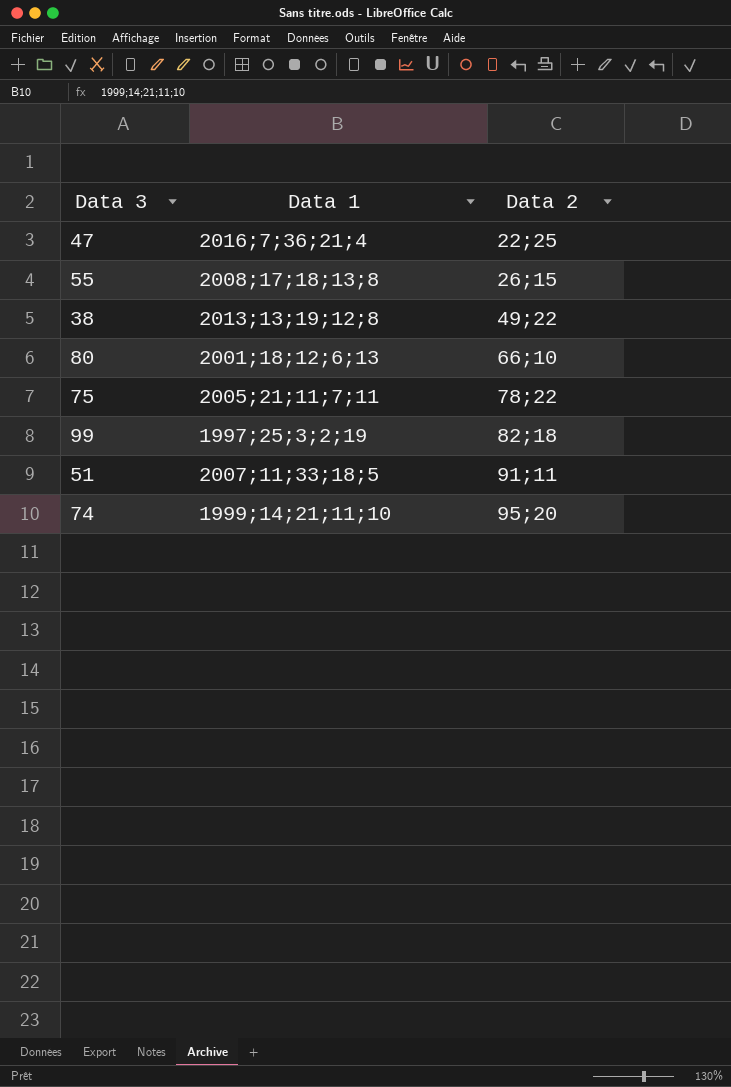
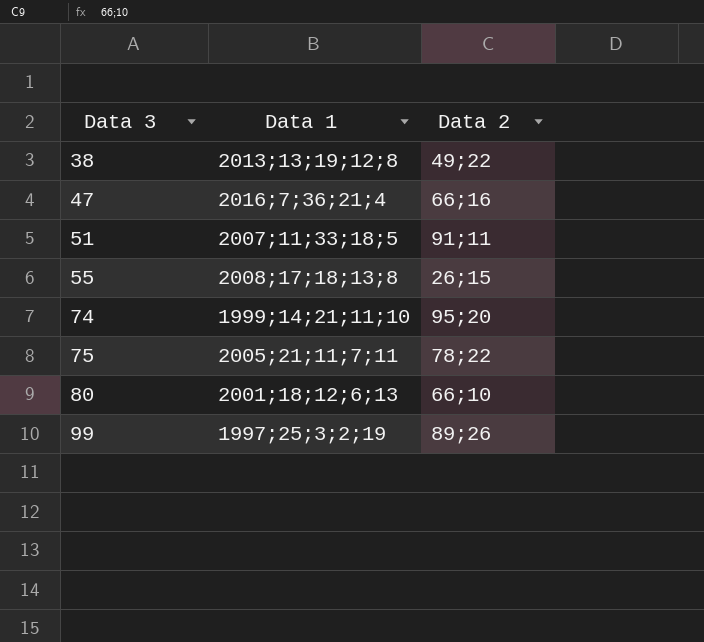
row order: Data 2 ascending -> Data 3 ascending
47 | Data 2: 22;25 -> 66;16
99 | Data 2: 82;18 -> 89;26

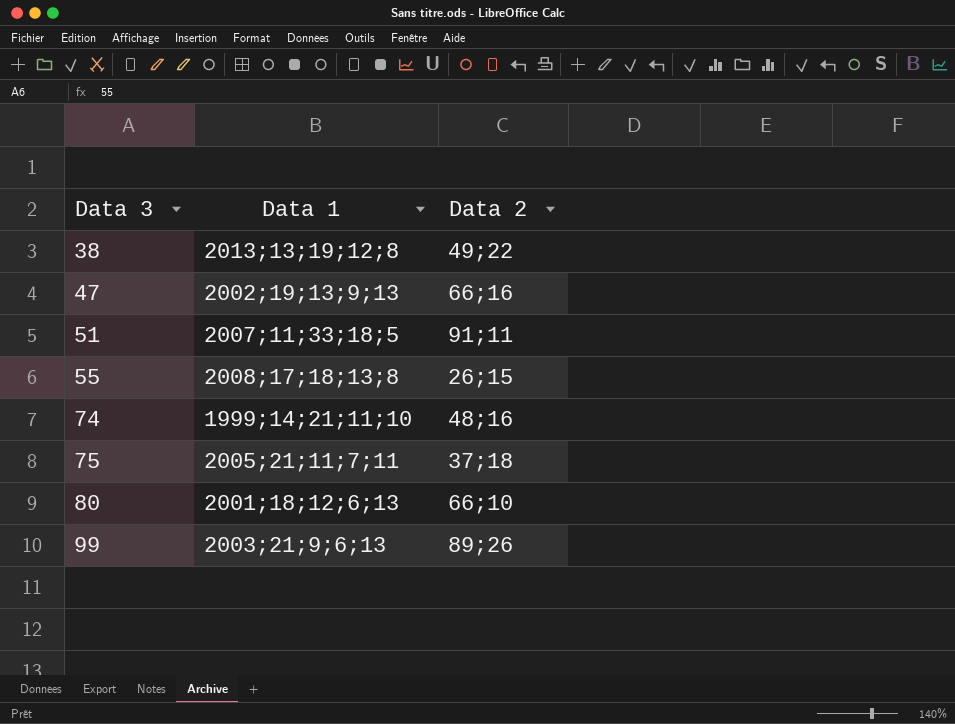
47 | Data 1: 2016;7;36;21;4 -> 2002;19;13;9;13
74 | Data 2: 95;20 -> 48;16
75 | Data 2: 78;22 -> 37;18
99 | Data 1: 1997;25;3;2;19 -> 2003;21;9;6;13

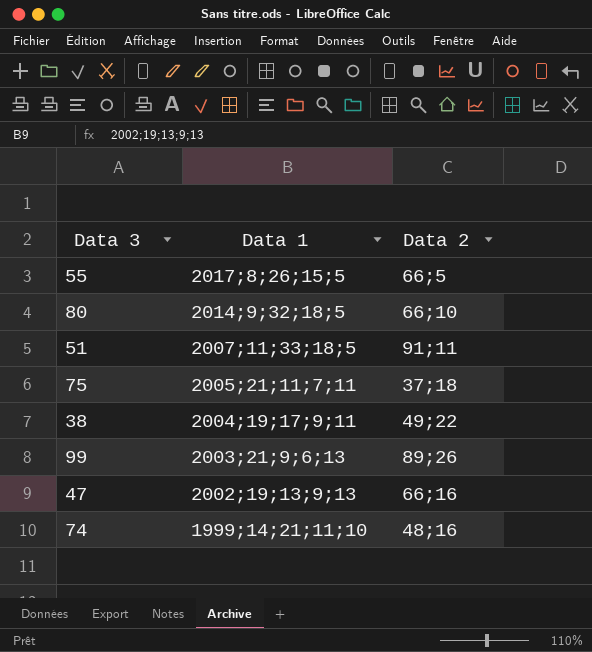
row order: Data 3 ascending -> Data 1 descending
55 | Data 1: 2008;17;18;13;8 -> 2017;8;26;15;5
55 | Data 2: 26;15 -> 66;5
80 | Data 1: 2001;18;12;6;13 -> 2014;9;32;18;5
38 | Data 1: 2013;13;19;12;8 -> 2004;19;17;9;11

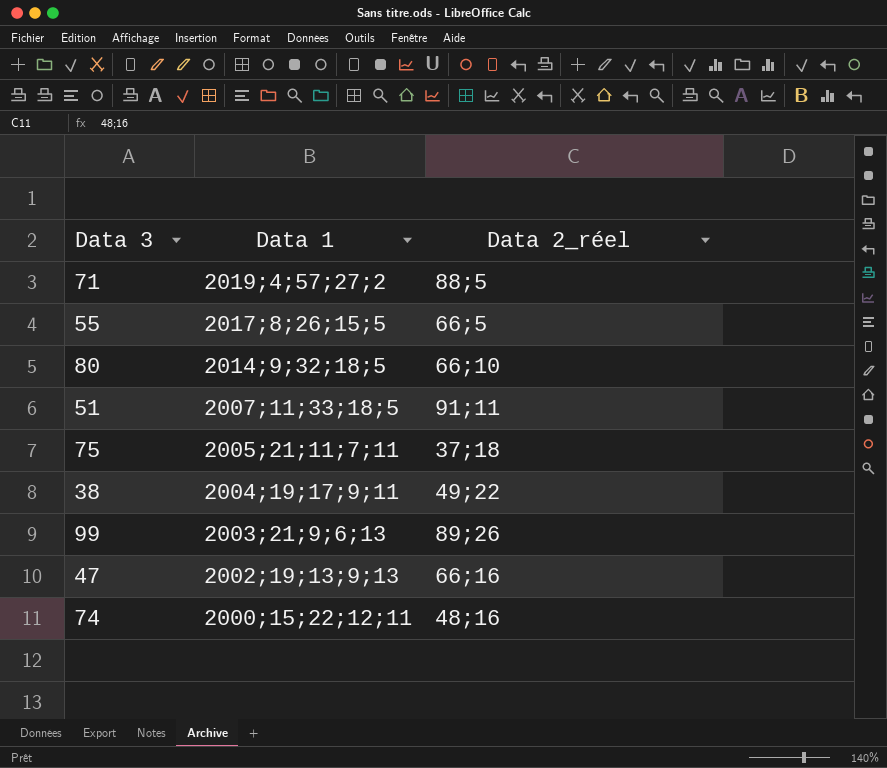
column name: Data 2 -> Data 2_réel
row 71: none -> 2019;4;57;27;2 | 88;5
74 | Data 1: 1999;14;21;11;10 -> 2000;15;22;12;11

